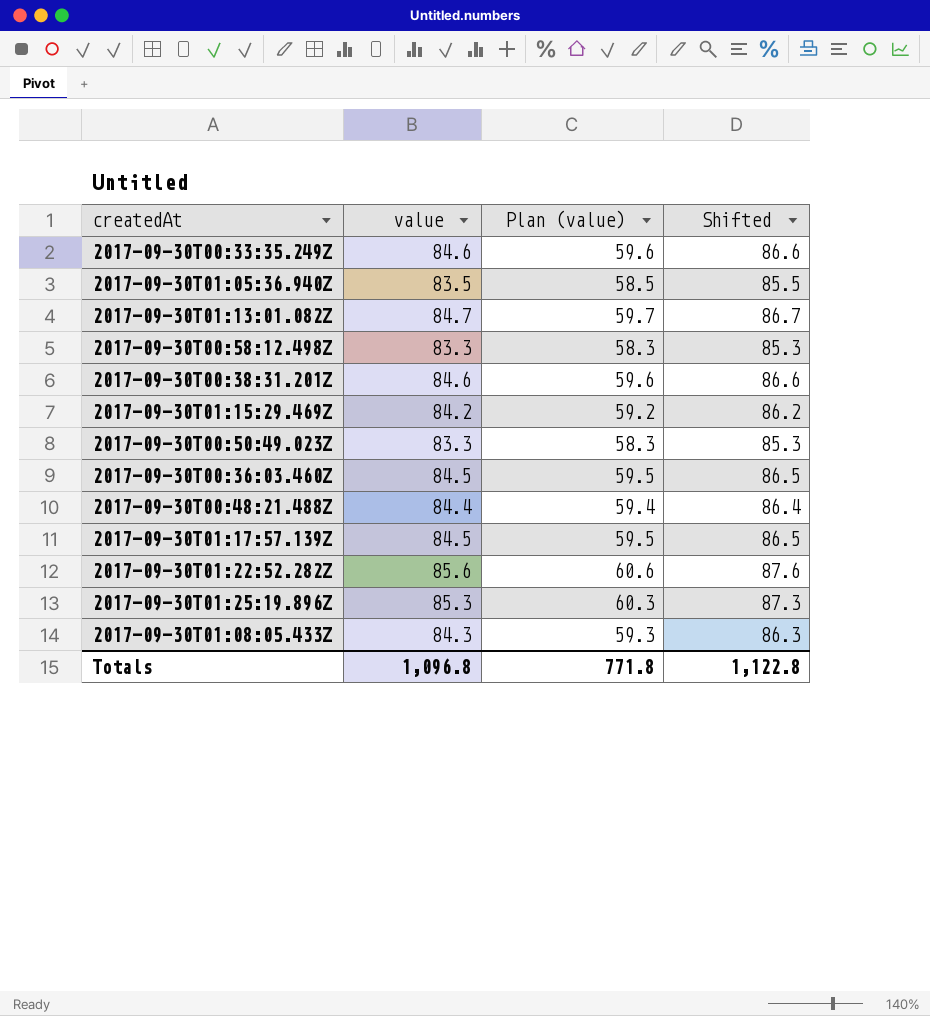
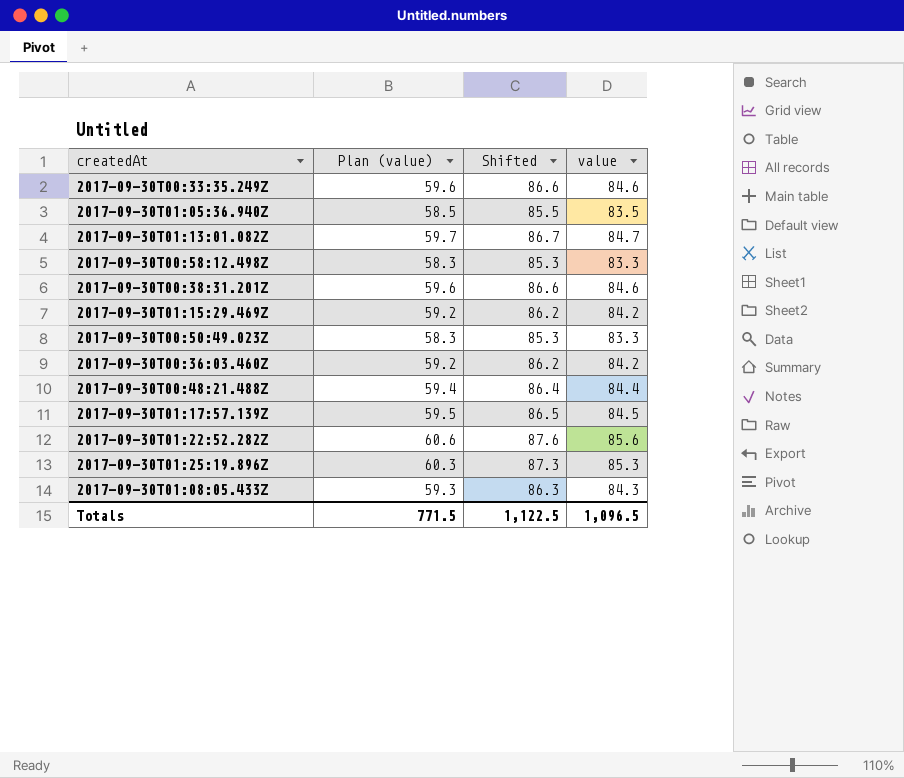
column value | position: 2 -> 4
2017-09-30T00:36:03.460Z | Plan (value): 59.5 -> 59.2
2017-09-30T00:36:03.460Z | Shifted: 86.5 -> 86.2
2017-09-30T00:36:03.460Z | value: 84.5 -> 84.2
Totals | Plan (value): 771.8 -> 771.5
Totals | Shifted: 1,122.8 -> 1,122.5
Totals | value: 1,096.8 -> 1,096.5

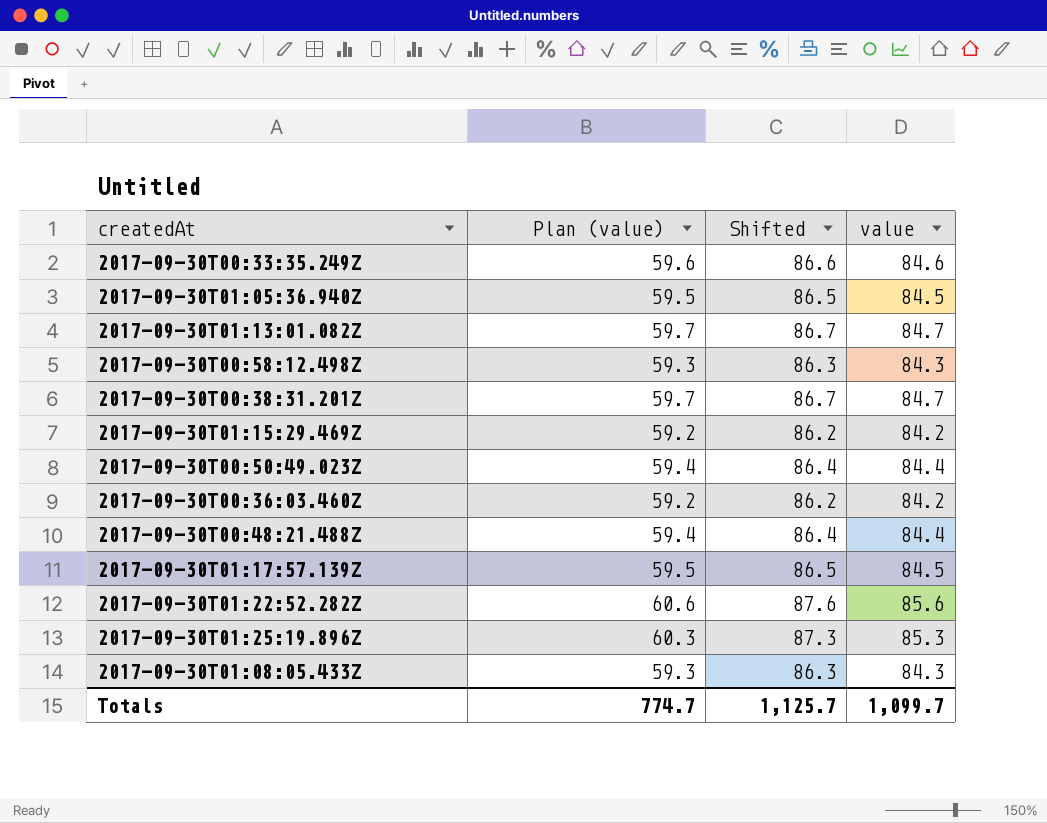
2017-09-30T01:05:36.940Z | Plan (value): 58.5 -> 59.5
2017-09-30T01:05:36.940Z | Shifted: 85.5 -> 86.5
2017-09-30T01:05:36.940Z | value: 83.5 -> 84.5
2017-09-30T00:58:12.498Z | Plan (value): 58.3 -> 59.3
2017-09-30T00:58:12.498Z | Shifted: 85.3 -> 86.3
2017-09-30T00:58:12.498Z | value: 83.3 -> 84.3
2017-09-30T00:38:31.201Z | Plan (value): 59.6 -> 59.7
2017-09-30T00:38:31.201Z | Shifted: 86.6 -> 86.7
2017-09-30T00:38:31.201Z | value: 84.6 -> 84.7
2017-09-30T00:50:49.023Z | Plan (value): 58.3 -> 59.4
2017-09-30T00:50:49.023Z | Shifted: 85.3 -> 86.4
2017-09-30T00:50:49.023Z | value: 83.3 -> 84.4
Totals | Plan (value): 771.5 -> 774.7
Totals | Shifted: 1,122.5 -> 1,125.7
Totals | value: 1,096.5 -> 1,099.7

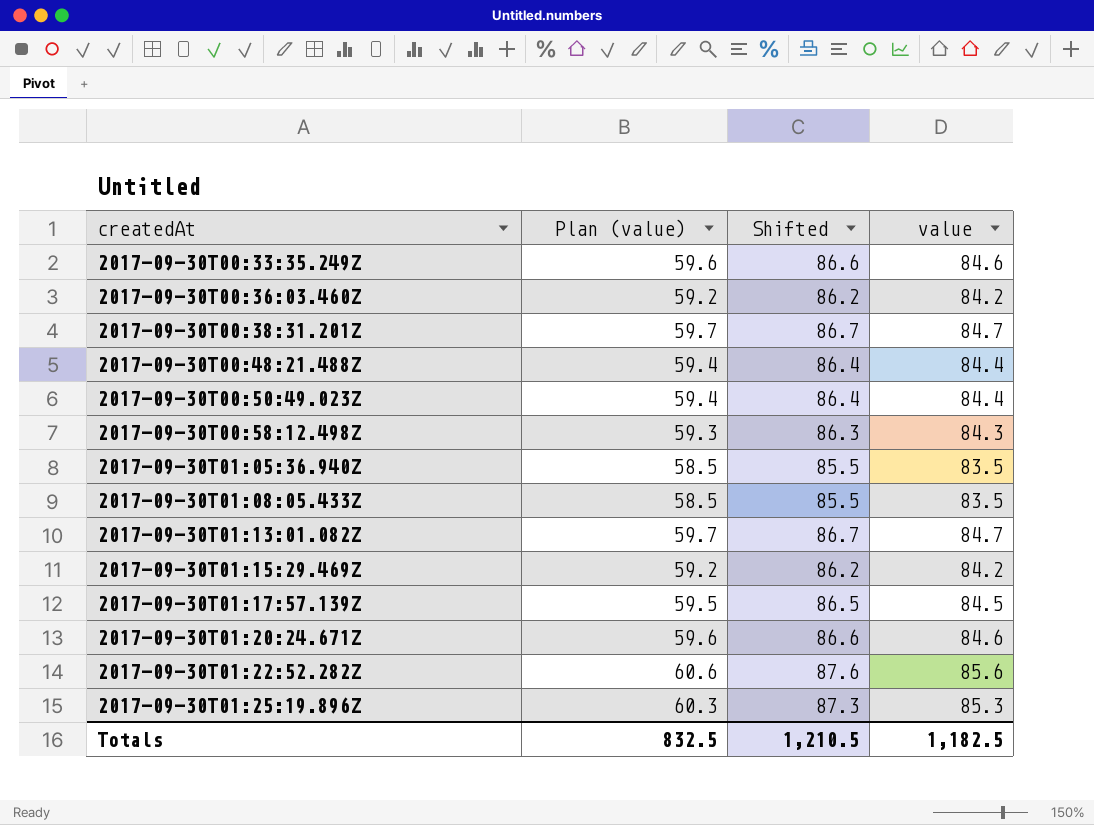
row order: none -> createdAt ascending
2017-09-30T01:05:36.940Z | Plan (value): 59.5 -> 58.5
2017-09-30T01:05:36.940Z | Shifted: 86.5 -> 85.5
2017-09-30T01:05:36.940Z | value: 84.5 -> 83.5
2017-09-30T01:08:05.433Z | Plan (value): 59.3 -> 58.5
2017-09-30T01:08:05.433Z | Shifted: 86.3 -> 85.5
2017-09-30T01:08:05.433Z | value: 84.3 -> 83.5
row 2017-09-30T01:20:24.671Z: none -> 59.6 | 86.6 | 84.6
Totals | Plan (value): 774.7 -> 832.5
Totals | Shifted: 1,125.7 -> 1,210.5
Totals | value: 1,099.7 -> 1,182.5

